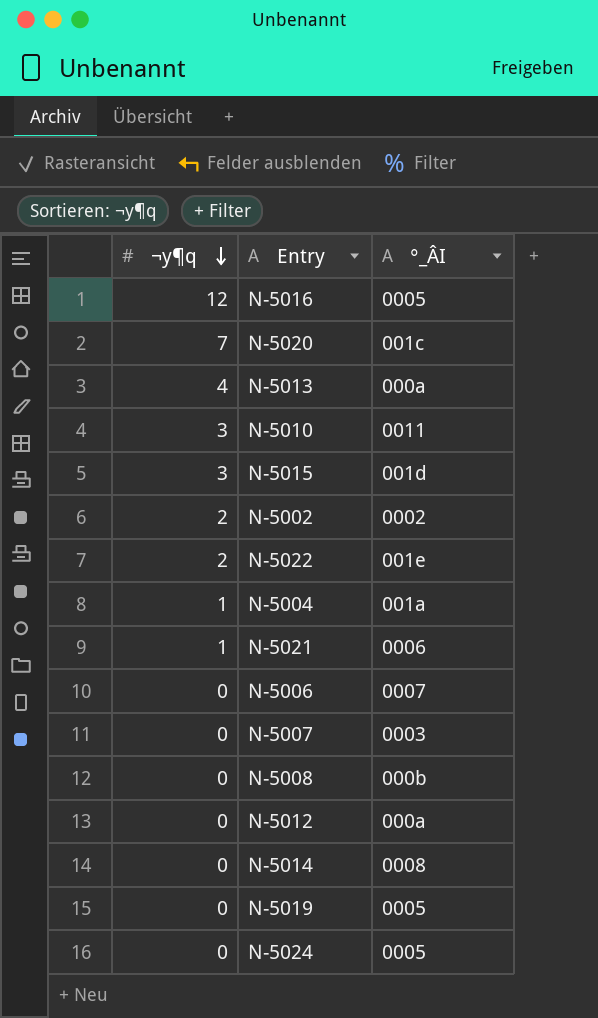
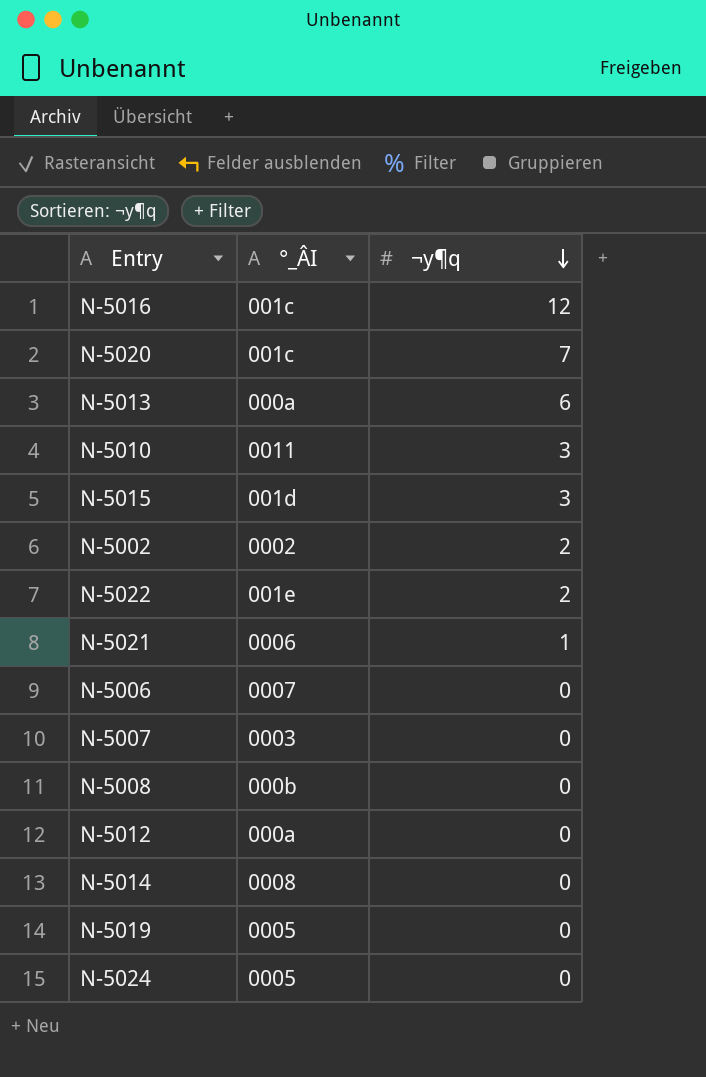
column ¬y¶q | position: 1 -> 3
row N-5004: 1 | 001a -> none
N-5016 | °_ÂI: 0005 -> 001c
N-5013 | ¬y¶q: 4 -> 6

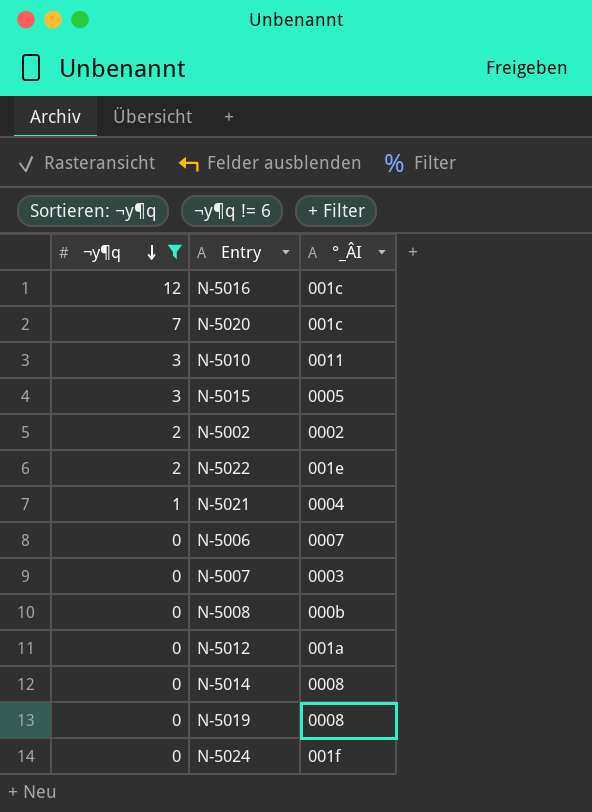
filter: none -> ¬y¶q != 6
column ¬y¶q | position: 3 -> 1
N-5015 | °_ÂI: 001d -> 0005
N-5021 | °_ÂI: 0006 -> 0004
N-5012 | °_ÂI: 000a -> 001a
N-5019 | °_ÂI: 0005 -> 0008
N-5024 | °_ÂI: 0005 -> 001f

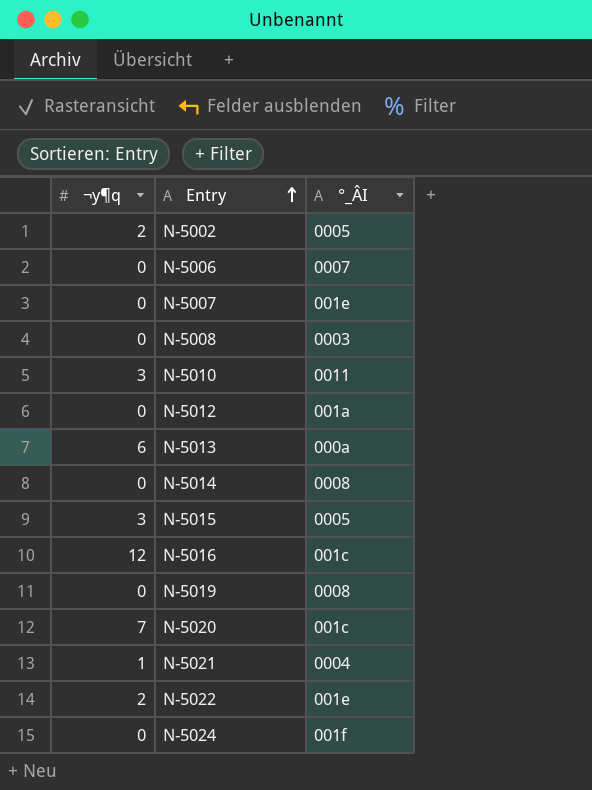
filter: ¬y¶q != 6 -> none
row order: ¬y¶q descending -> Entry ascending
N-5002 | °_ÂI: 0002 -> 0005
N-5007 | °_ÂI: 0003 -> 001e
N-5008 | °_ÂI: 000b -> 0003

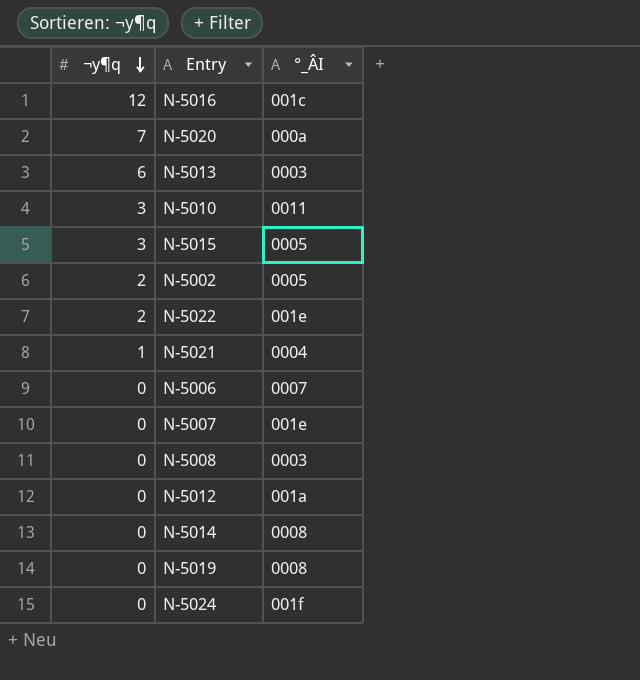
row order: Entry ascending -> ¬y¶q descending
N-5020 | °_ÂI: 001c -> 000a
N-5013 | °_ÂI: 000a -> 0003

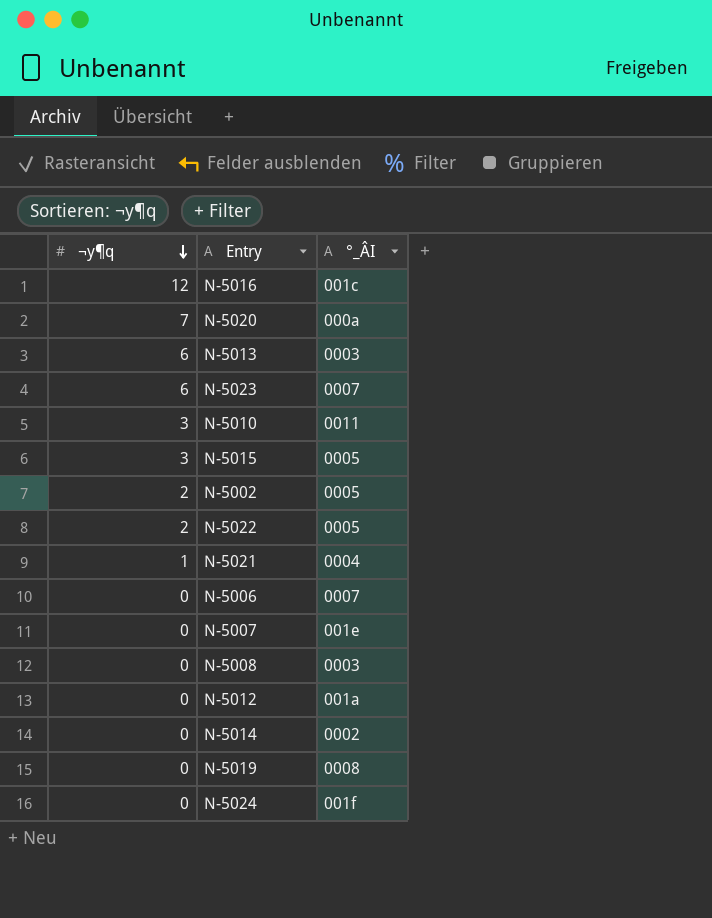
row N-5023: none -> 6 | 0007
N-5022 | °_ÂI: 001e -> 0005
N-5014 | °_ÂI: 0008 -> 0002

